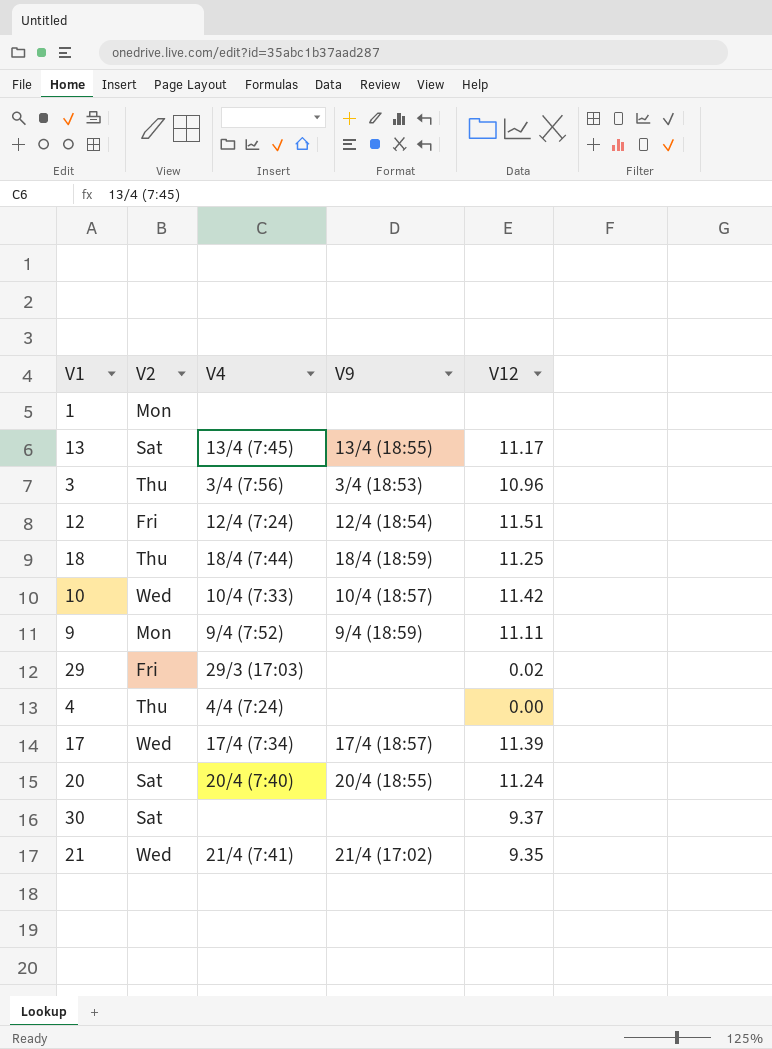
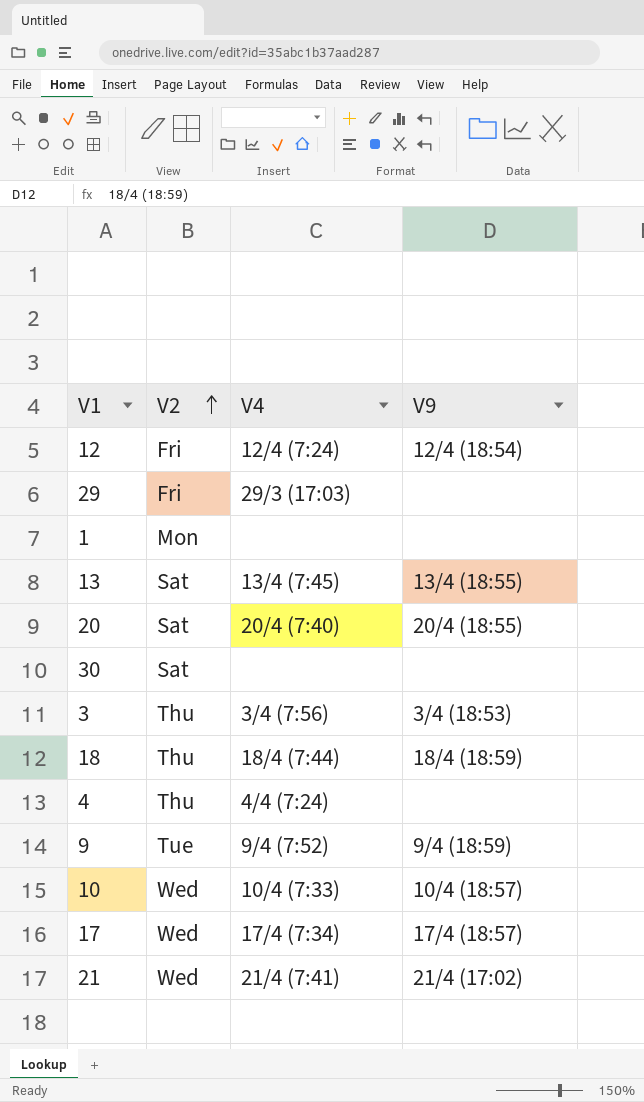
row order: none -> V2 ascending
column V12 | position: 5 -> none
9 | V2: Mon -> Tue

